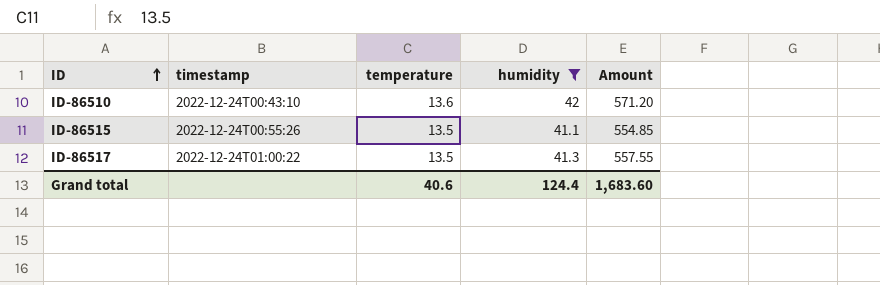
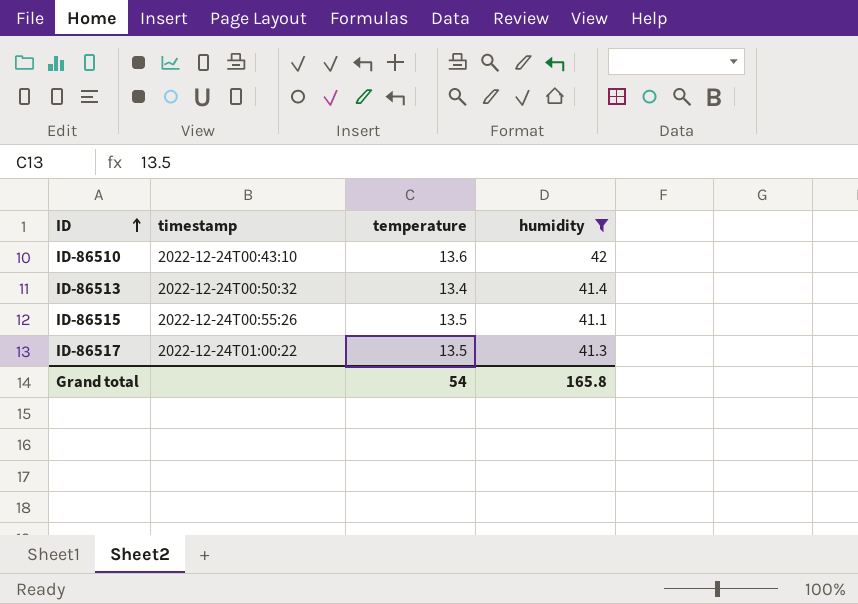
column Amount | formula: [temperature] * [humidity] -> none
row ID-86513: none -> 2022-12-24T00:50:32 | 13.4 | 41.4
Grand total | temperature: 40.6 -> 54
Grand total | humidity: 124.4 -> 165.8

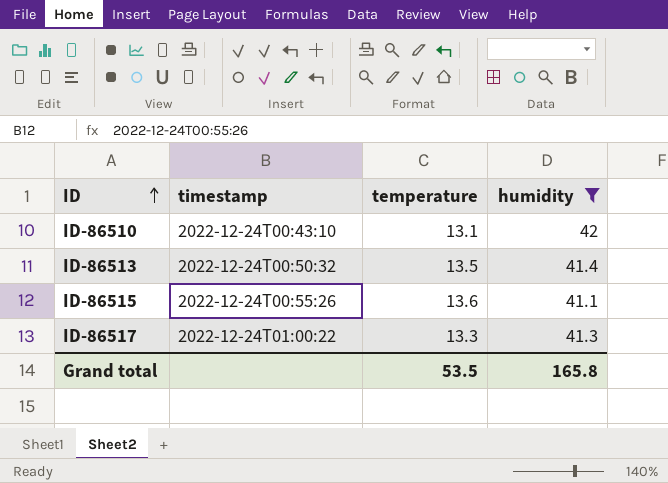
ID-86510 | temperature: 13.6 -> 13.1
ID-86513 | temperature: 13.4 -> 13.5
ID-86515 | temperature: 13.5 -> 13.6
ID-86517 | temperature: 13.5 -> 13.3
Grand total | temperature: 54 -> 53.5

